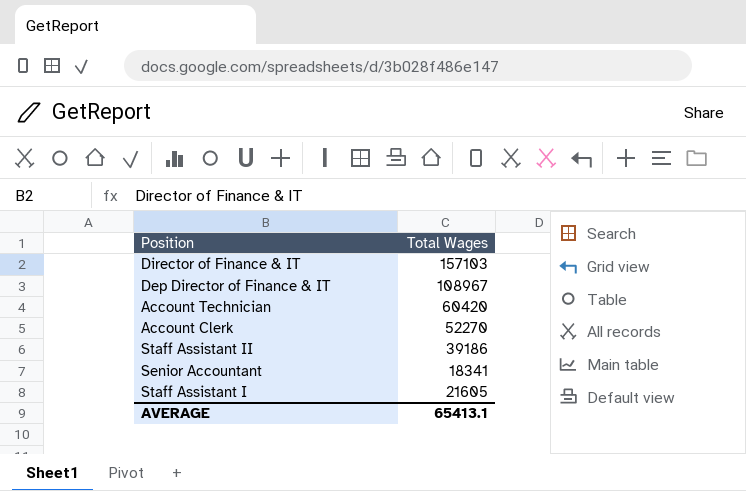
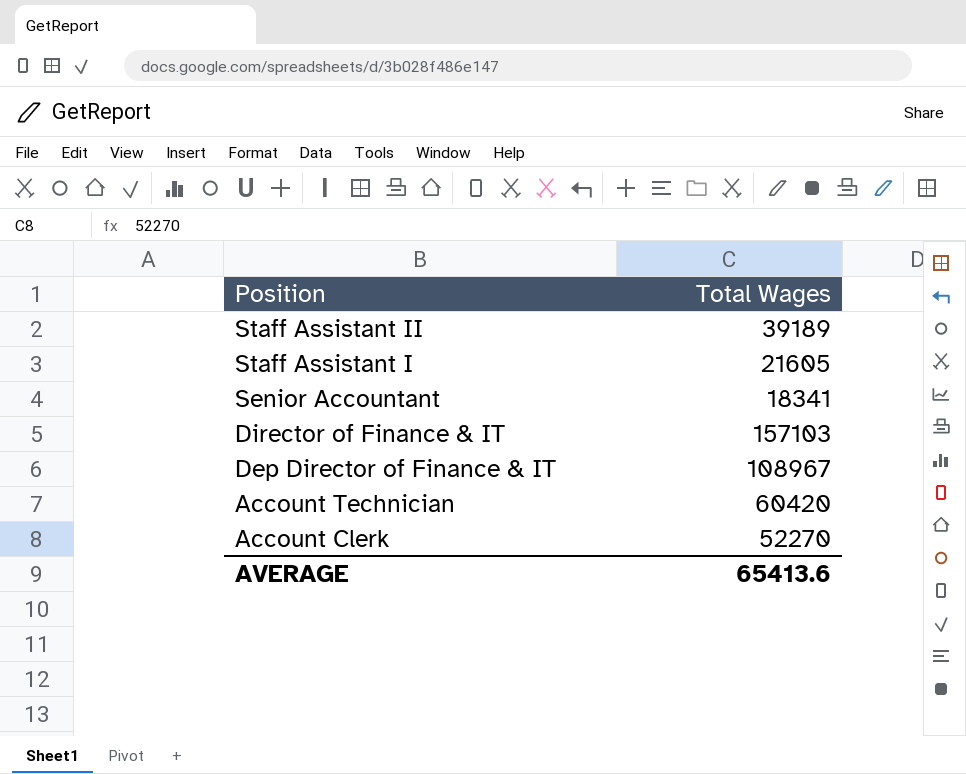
row order: none -> Position descending
Staff Assistant II | Total Wages: 39186 -> 39189
AVERAGE | Total Wages: 65413.1 -> 65413.6

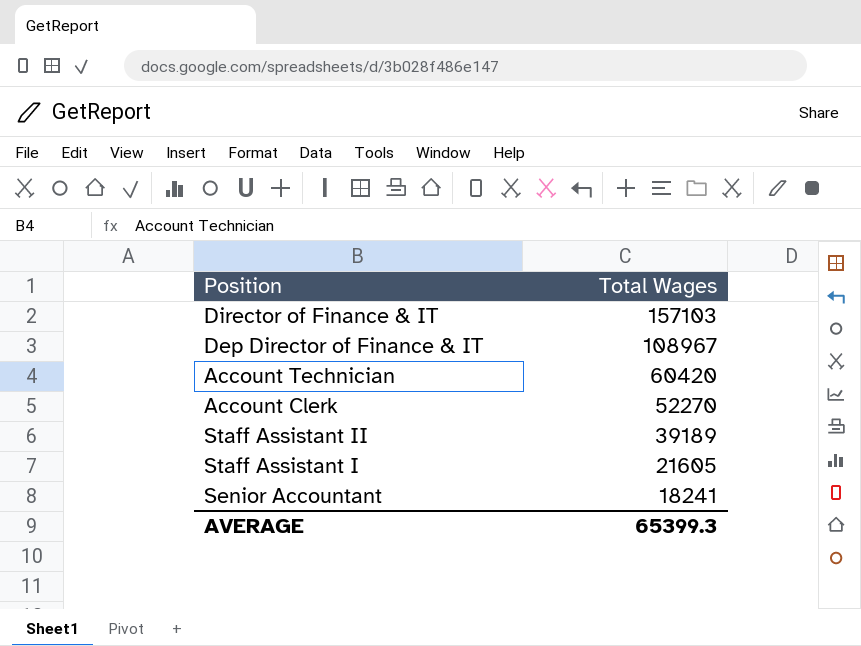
row order: Position descending -> Total Wages descending
Senior Accountant | Total Wages: 18341 -> 18241
AVERAGE | Total Wages: 65413.6 -> 65399.3

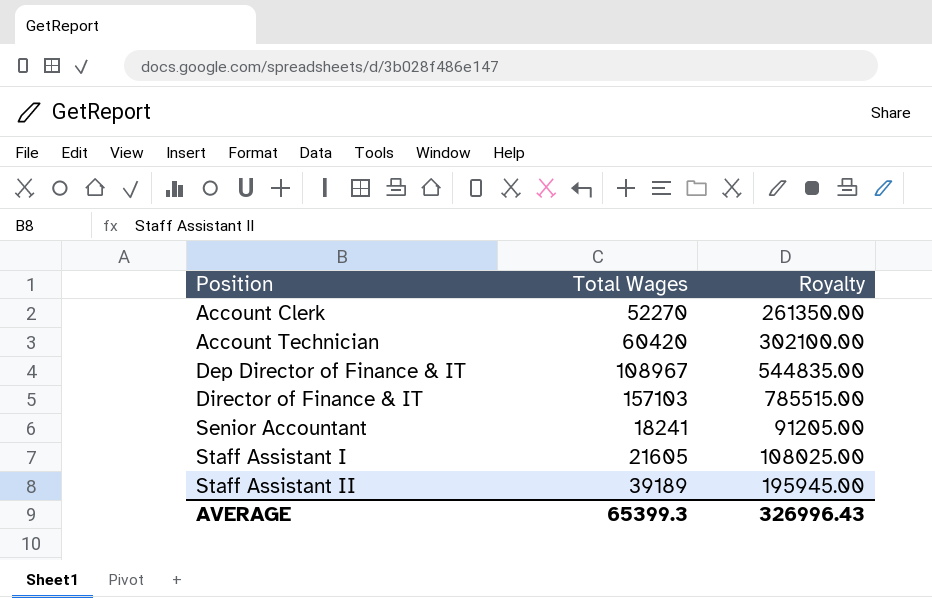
row order: Total Wages descending -> Position ascending
column Royalty | formula: none -> [Total Wages] * 5

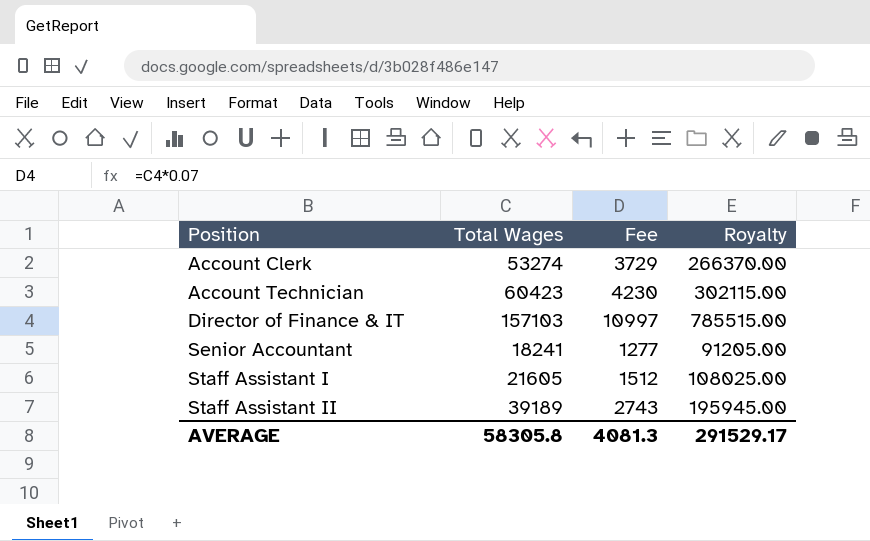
column Fee | formula: none -> [Total Wages] * 0.07
row Dep Director of Finance & IT: 108967 | 544835.00 -> none
Account Clerk | Total Wages: 52270 -> 53274
Account Clerk | Royalty: 261350.00 -> 266370.00
Account Technician | Total Wages: 60420 -> 60423
Account Technician | Royalty: 302100.00 -> 302115.00
AVERAGE | Total Wages: 65399.3 -> 58305.8
AVERAGE | Royalty: 326996.43 -> 291529.17

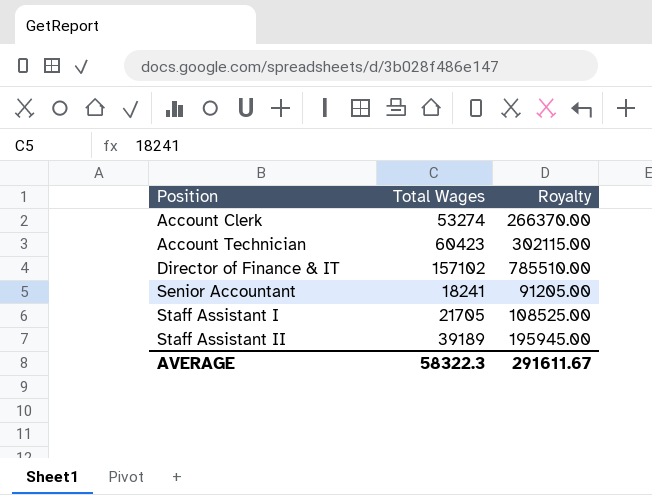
column Fee | formula: [Total Wages] * 0.07 -> none
Director of Finance & IT | Total Wages: 157103 -> 157102
Director of Finance & IT | Royalty: 785515.00 -> 785510.00
Staff Assistant I | Total Wages: 21605 -> 21705
Staff Assistant I | Royalty: 108025.00 -> 108525.00
AVERAGE | Total Wages: 58305.8 -> 58322.3
AVERAGE | Royalty: 291529.17 -> 291611.67

